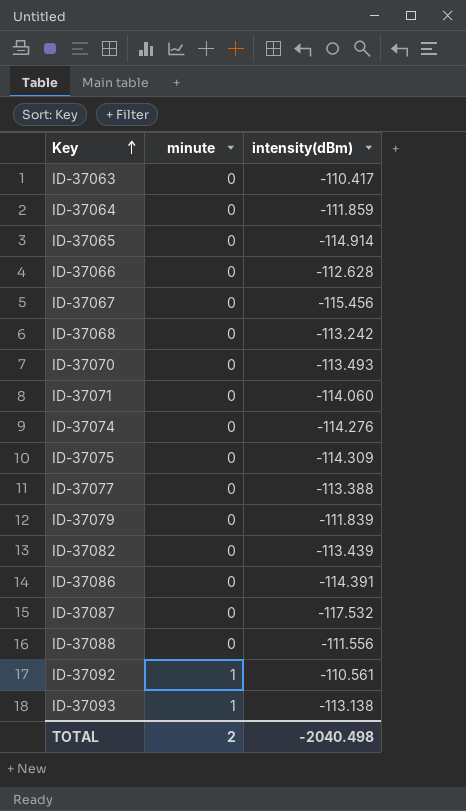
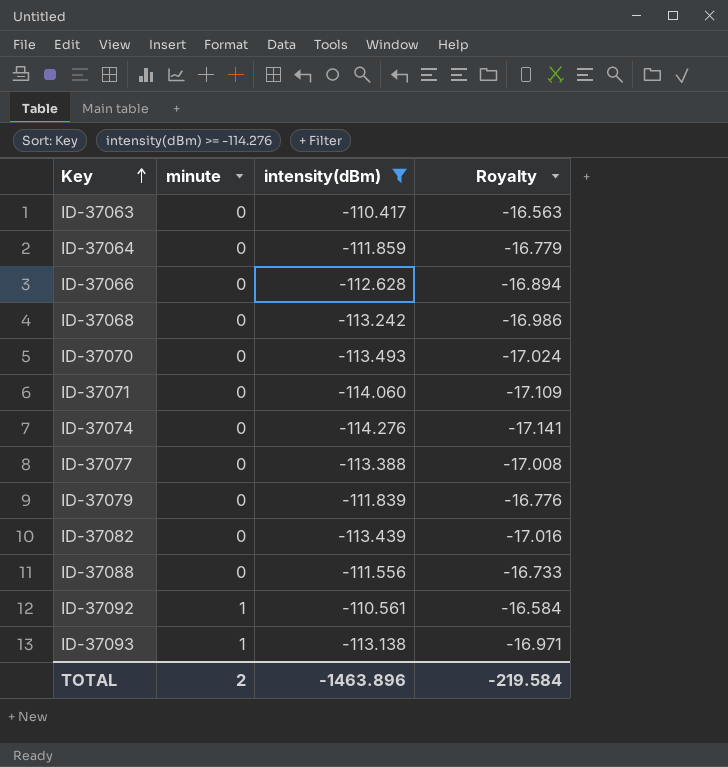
filter: none -> intensity(dBm) >= -114.276
column Royalty | formula: none -> [intensity(dBm)] * 0.15
TOTAL | intensity(dBm): -2040.498 -> -1463.896

